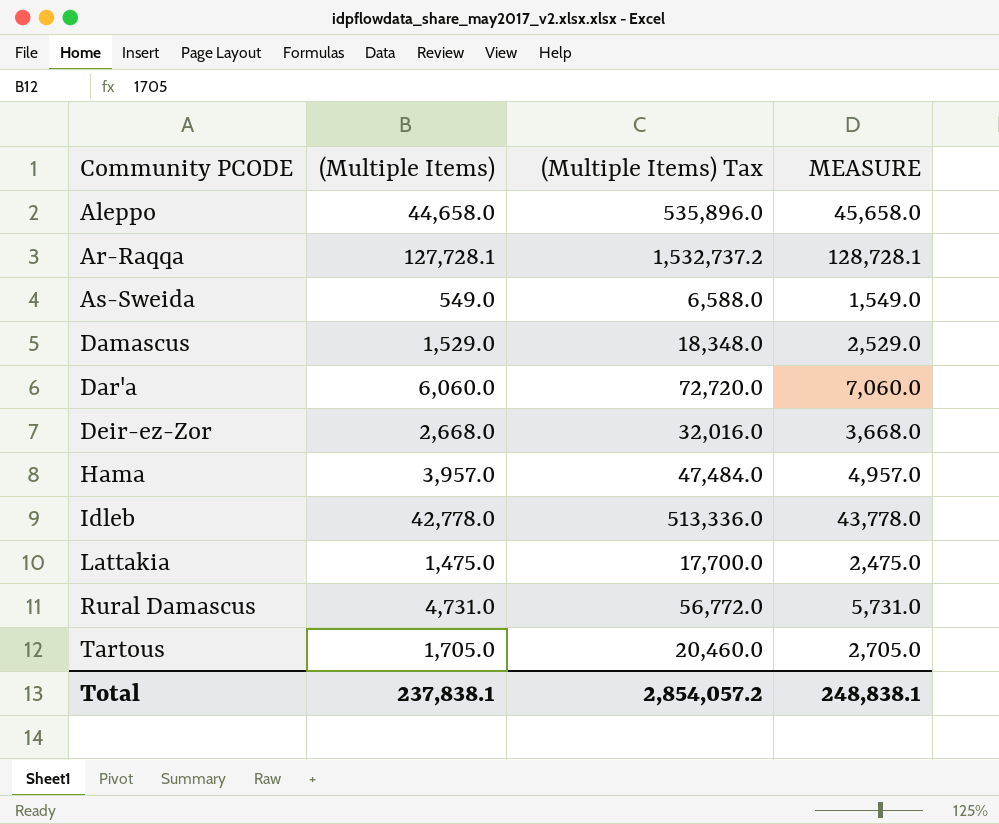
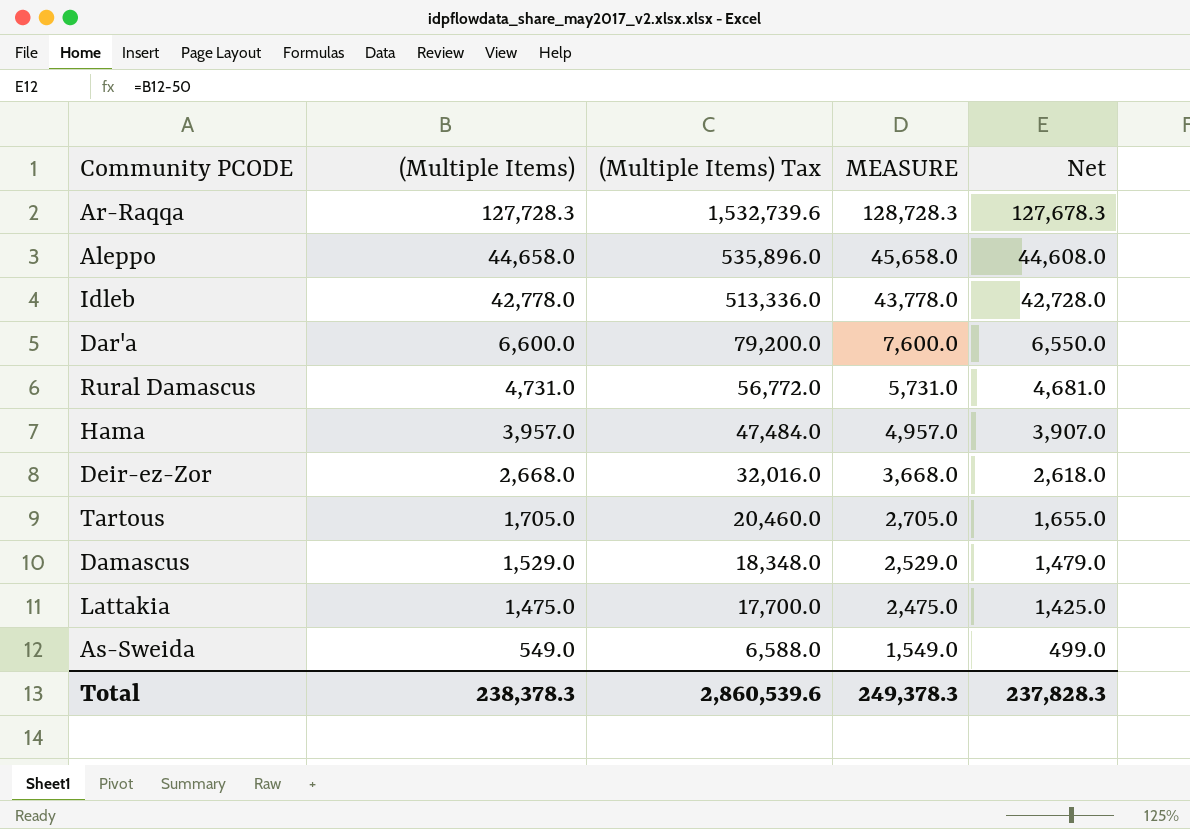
row order: Community PCODE ascending -> (Multiple Items) descending
column Net | formula: none -> [(Multiple Items)] - 50
Ar-Raqqa | (Multiple Items): 127,728.1 -> 127,728.3
Ar-Raqqa | (Multiple Items) Tax: 1,532,737.2 -> 1,532,739.6
Ar-Raqqa | MEASURE: 128,728.1 -> 128,728.3
Dar'a | (Multiple Items): 6,060.0 -> 6,600.0
Dar'a | (Multiple Items) Tax: 72,720.0 -> 79,200.0
Dar'a | MEASURE: 7,060.0 -> 7,600.0
Total | (Multiple Items): 237,838.1 -> 238,378.3
Total | (Multiple Items) Tax: 2,854,057.2 -> 2,860,539.6
Total | MEASURE: 248,838.1 -> 249,378.3

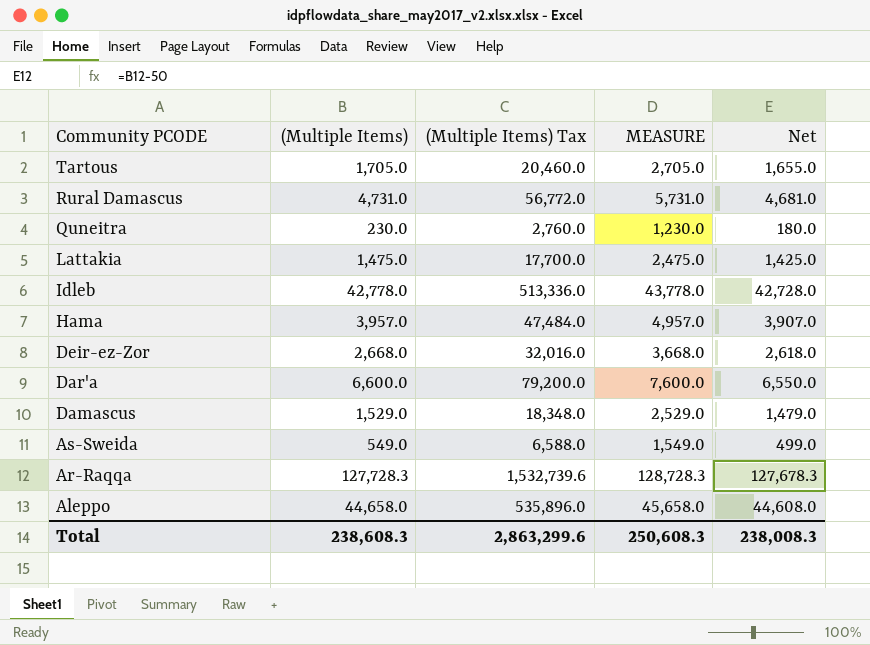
row order: (Multiple Items) descending -> Community PCODE descending
row Quneitra: none -> 230.0 | 2,760.0 | 1,230.0 | 180.0
Total | (Multiple Items): 238,378.3 -> 238,608.3
Total | (Multiple Items) Tax: 2,860,539.6 -> 2,863,299.6
Total | MEASURE: 249,378.3 -> 250,608.3
Total | Net: 237,828.3 -> 238,008.3

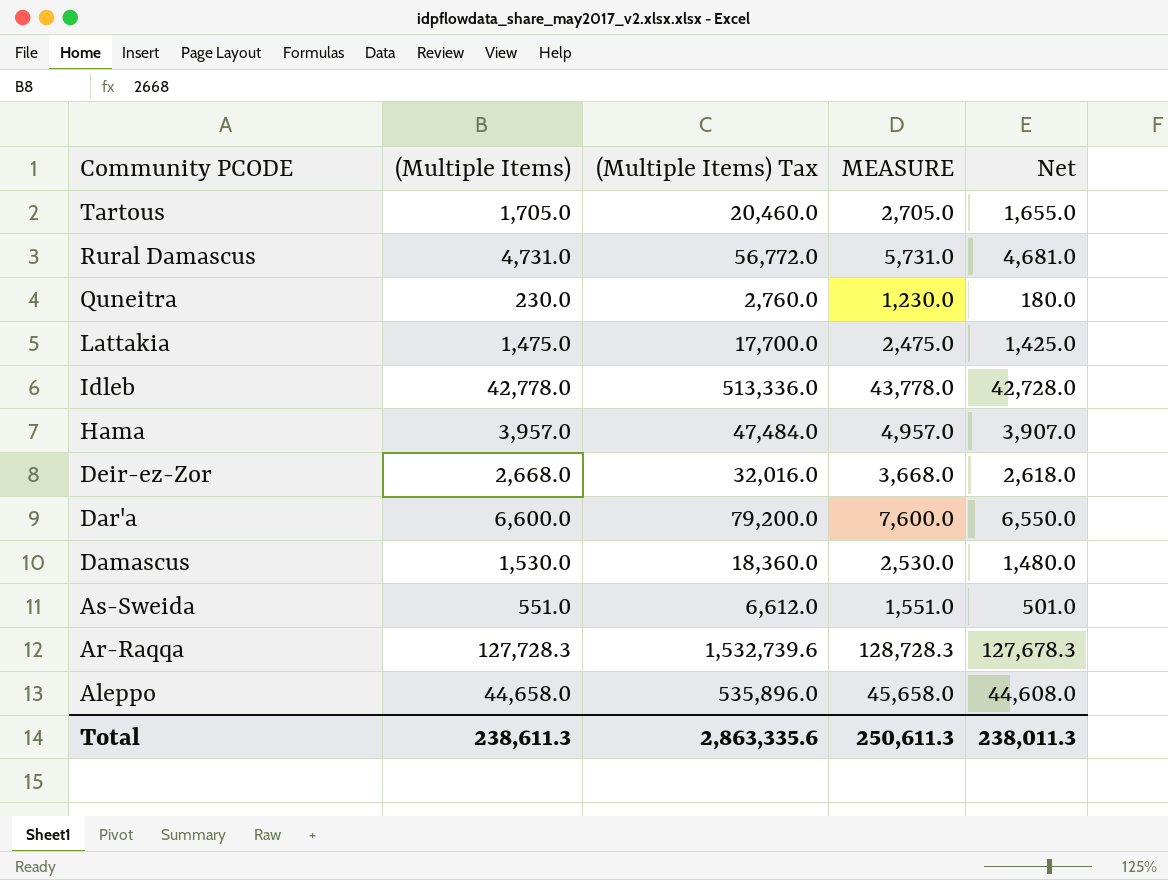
Damascus | (Multiple Items): 1,529.0 -> 1,530.0
Damascus | (Multiple Items) Tax: 18,348.0 -> 18,360.0
Damascus | MEASURE: 2,529.0 -> 2,530.0
Damascus | Net: 1,479.0 -> 1,480.0
As-Sweida | (Multiple Items): 549.0 -> 551.0
As-Sweida | (Multiple Items) Tax: 6,588.0 -> 6,612.0
As-Sweida | MEASURE: 1,549.0 -> 1,551.0
As-Sweida | Net: 499.0 -> 501.0
Total | (Multiple Items): 238,608.3 -> 238,611.3
Total | (Multiple Items) Tax: 2,863,299.6 -> 2,863,335.6
Total | MEASURE: 250,608.3 -> 250,611.3
Total | Net: 238,008.3 -> 238,011.3

